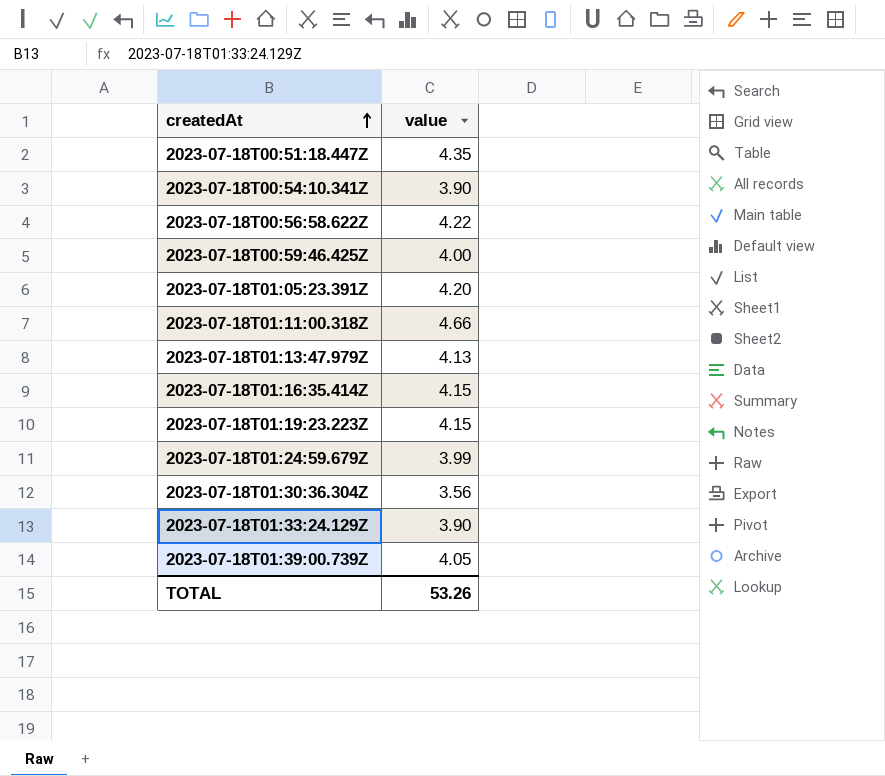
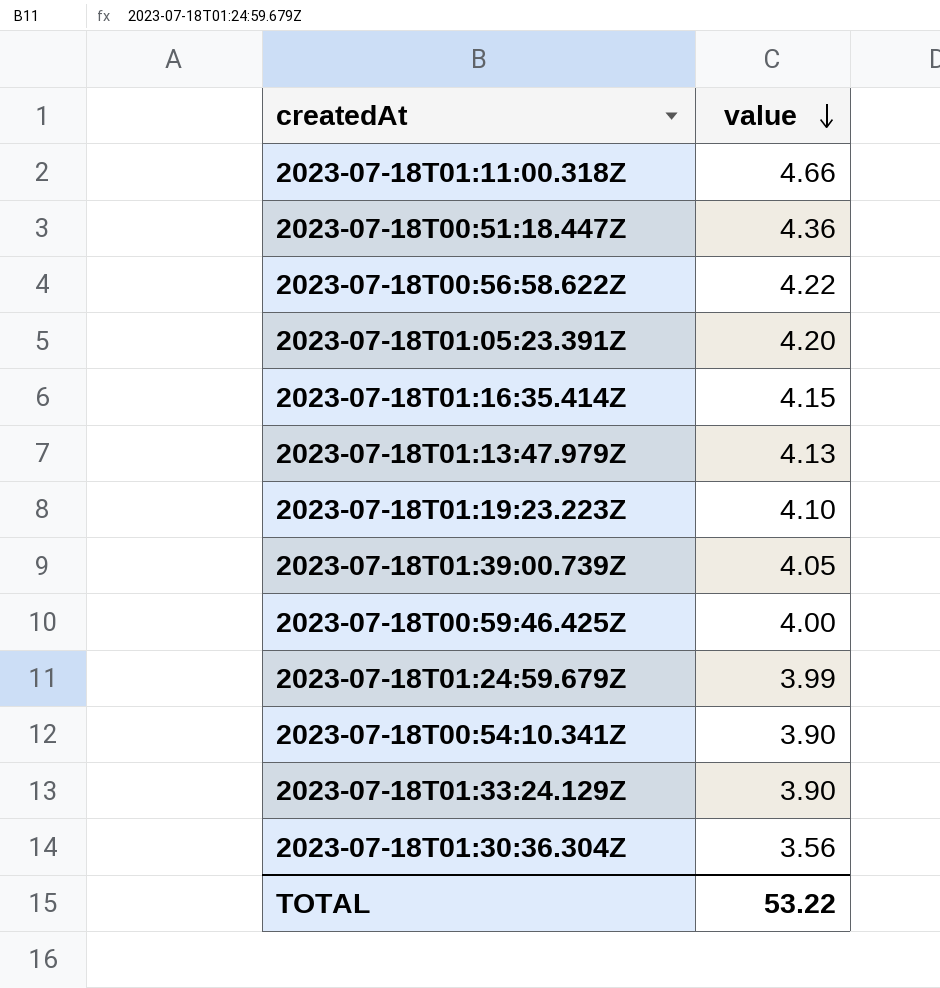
row order: createdAt ascending -> value descending
2023-07-18T00:51:18.447Z | value: 4.35 -> 4.36
2023-07-18T01:19:23.223Z | value: 4.15 -> 4.10
TOTAL | value: 53.26 -> 53.22

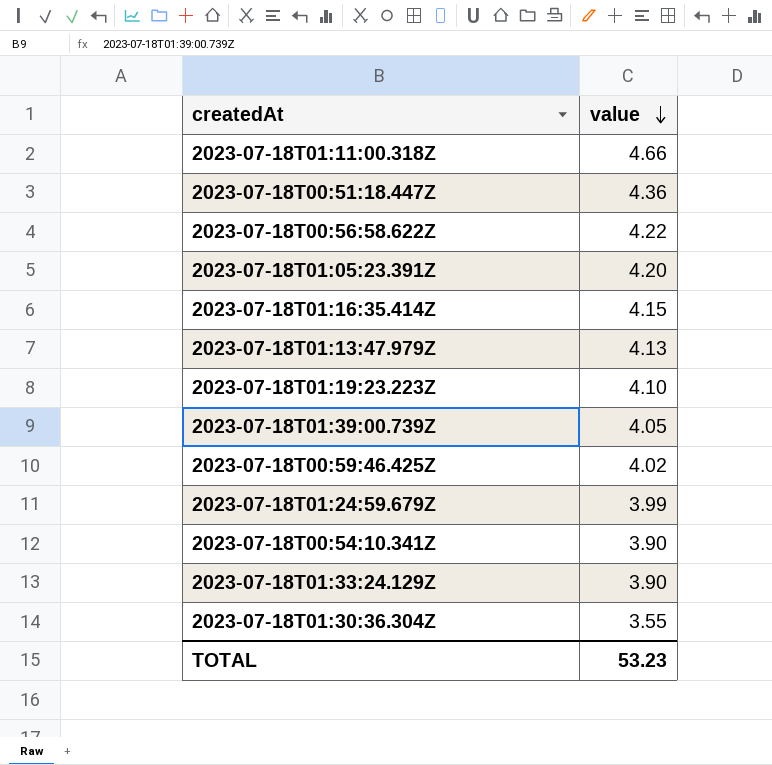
2023-07-18T00:59:46.425Z | value: 4.00 -> 4.02
2023-07-18T01:30:36.304Z | value: 3.56 -> 3.55
TOTAL | value: 53.22 -> 53.23

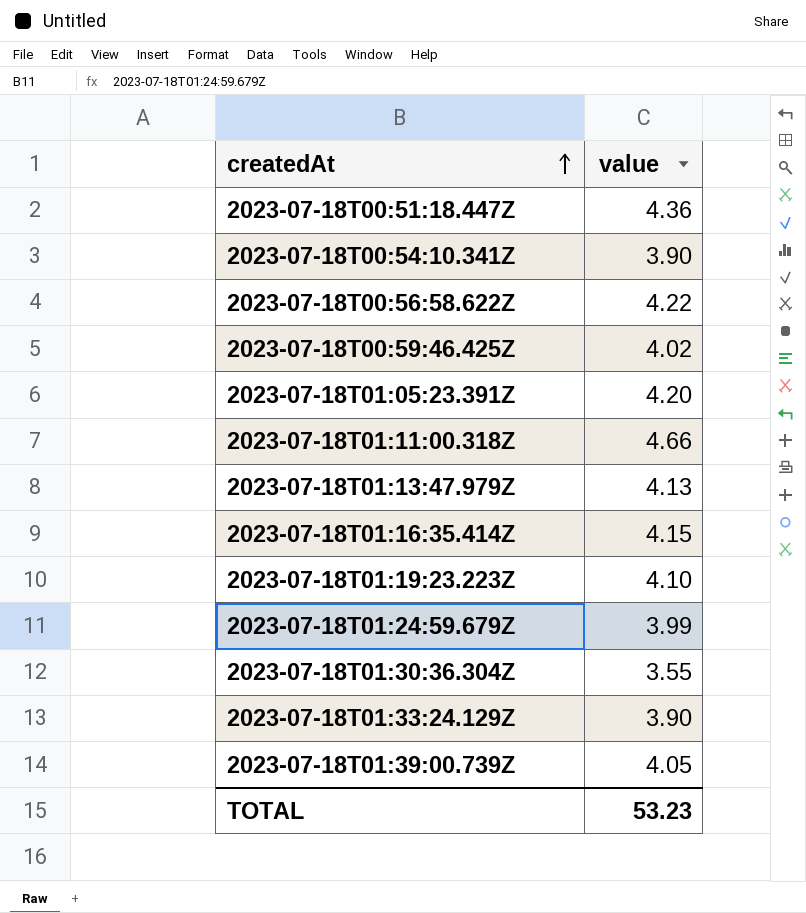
row order: value descending -> createdAt ascending

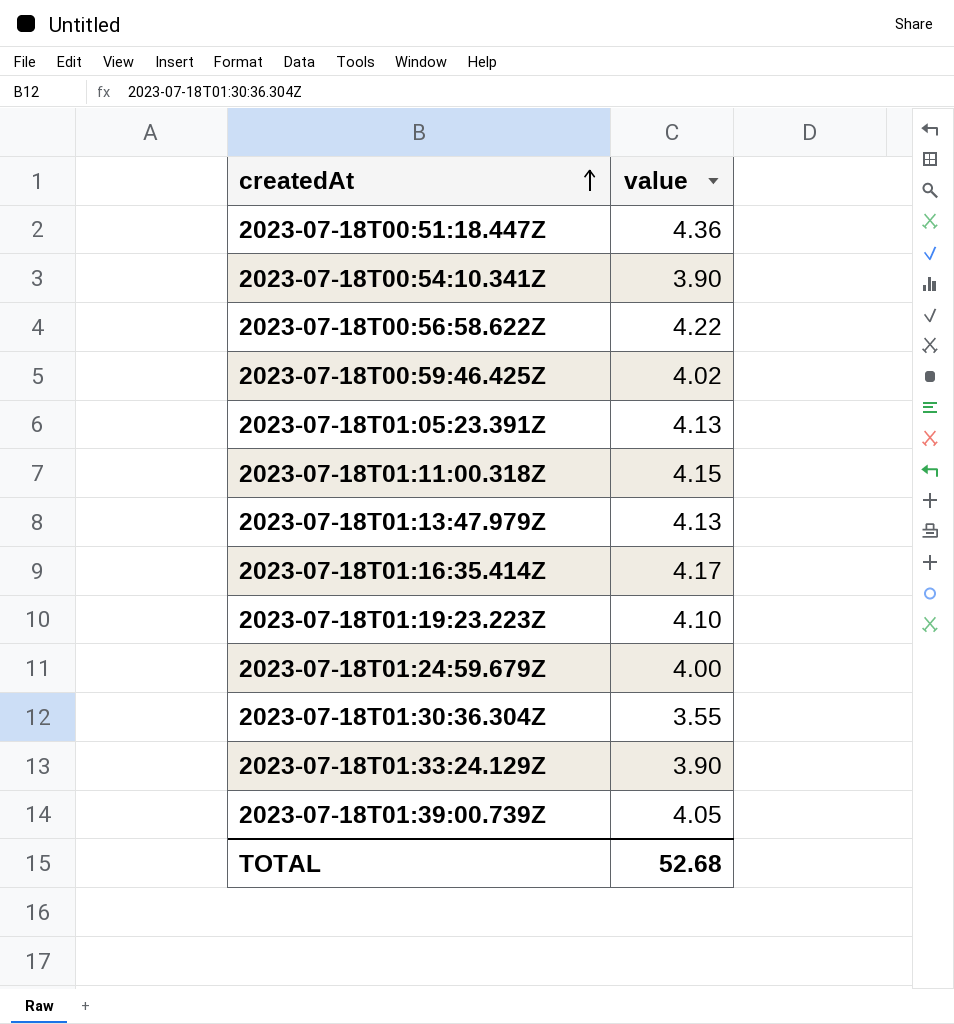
2023-07-18T01:05:23.391Z | value: 4.20 -> 4.13
2023-07-18T01:11:00.318Z | value: 4.66 -> 4.15
2023-07-18T01:16:35.414Z | value: 4.15 -> 4.17
2023-07-18T01:24:59.679Z | value: 3.99 -> 4.00
TOTAL | value: 53.23 -> 52.68

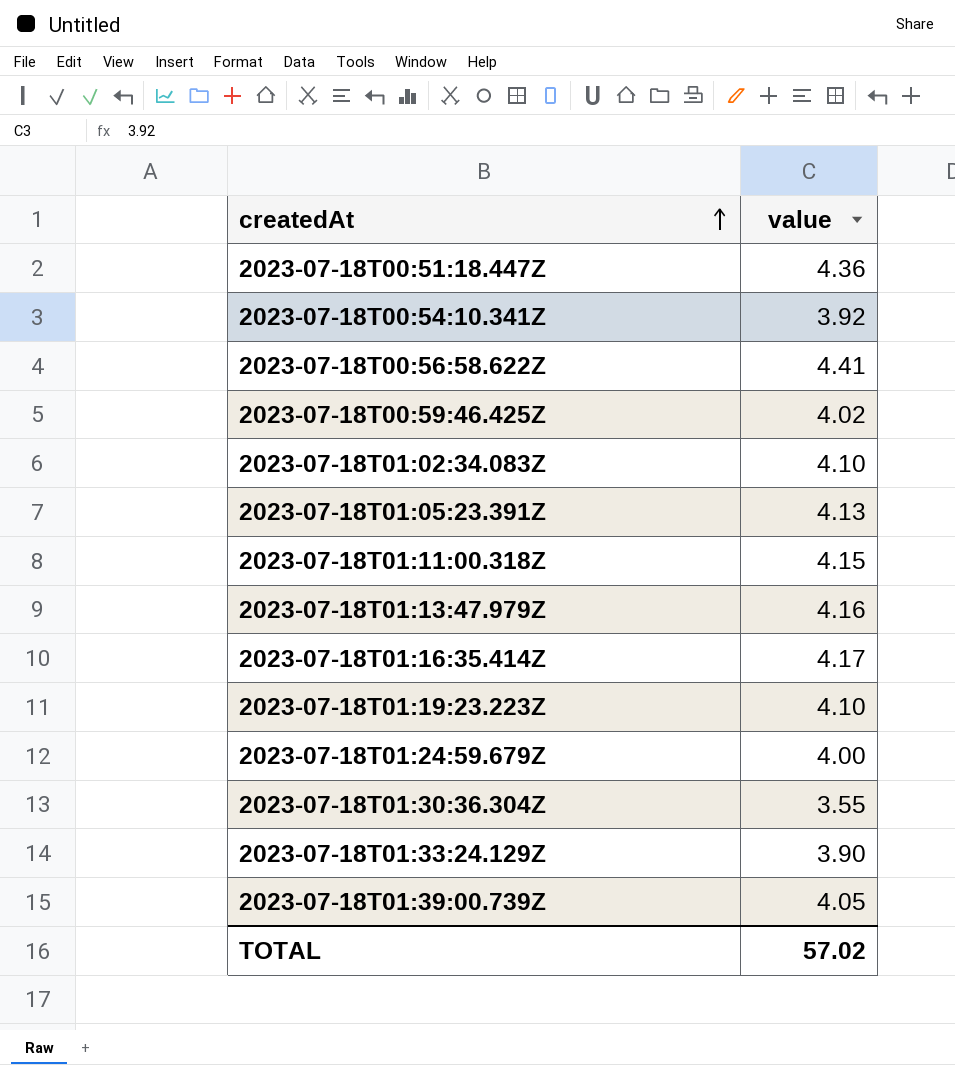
2023-07-18T00:54:10.341Z | value: 3.90 -> 3.92
2023-07-18T00:56:58.622Z | value: 4.22 -> 4.41
row 2023-07-18T01:02:34.083Z: none -> 4.10
2023-07-18T01:13:47.979Z | value: 4.13 -> 4.16
TOTAL | value: 52.68 -> 57.02

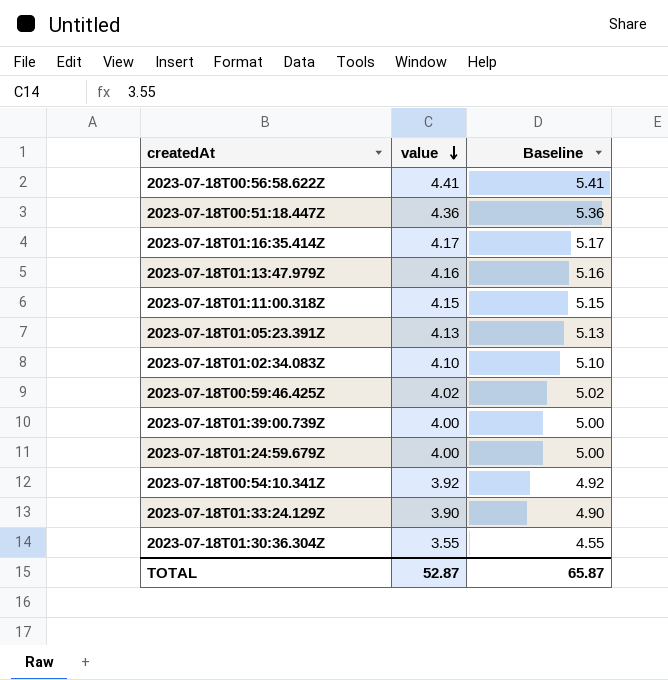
row order: createdAt ascending -> value descending
column Baseline | formula: none -> [value] + 1
row 2023-07-18T01:19:23.223Z: 4.10 -> none
2023-07-18T01:39:00.739Z | value: 4.05 -> 4.00
TOTAL | value: 57.02 -> 52.87

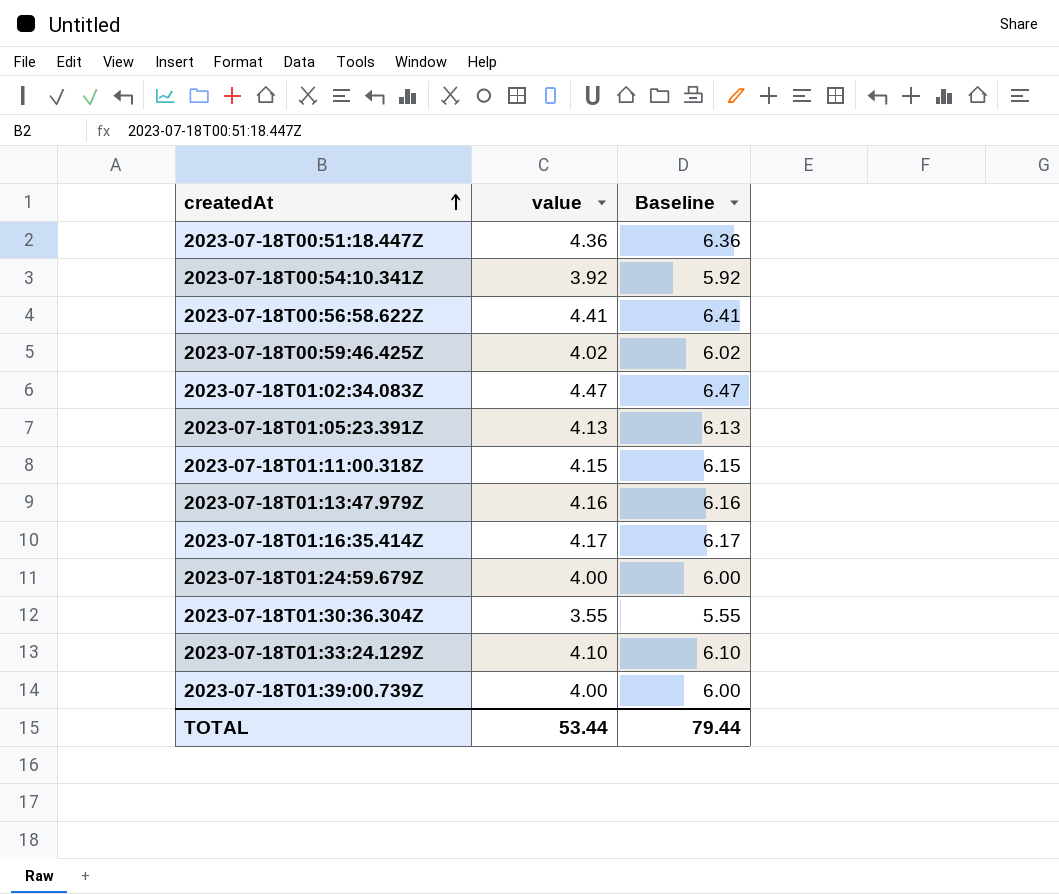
row order: value descending -> createdAt ascending
column Baseline | formula: [value] + 1 -> [value] + 2
2023-07-18T01:02:34.083Z | value: 4.10 -> 4.47
2023-07-18T01:33:24.129Z | value: 3.90 -> 4.10
TOTAL | value: 52.87 -> 53.44
TOTAL | Baseline: 65.87 -> 79.44

